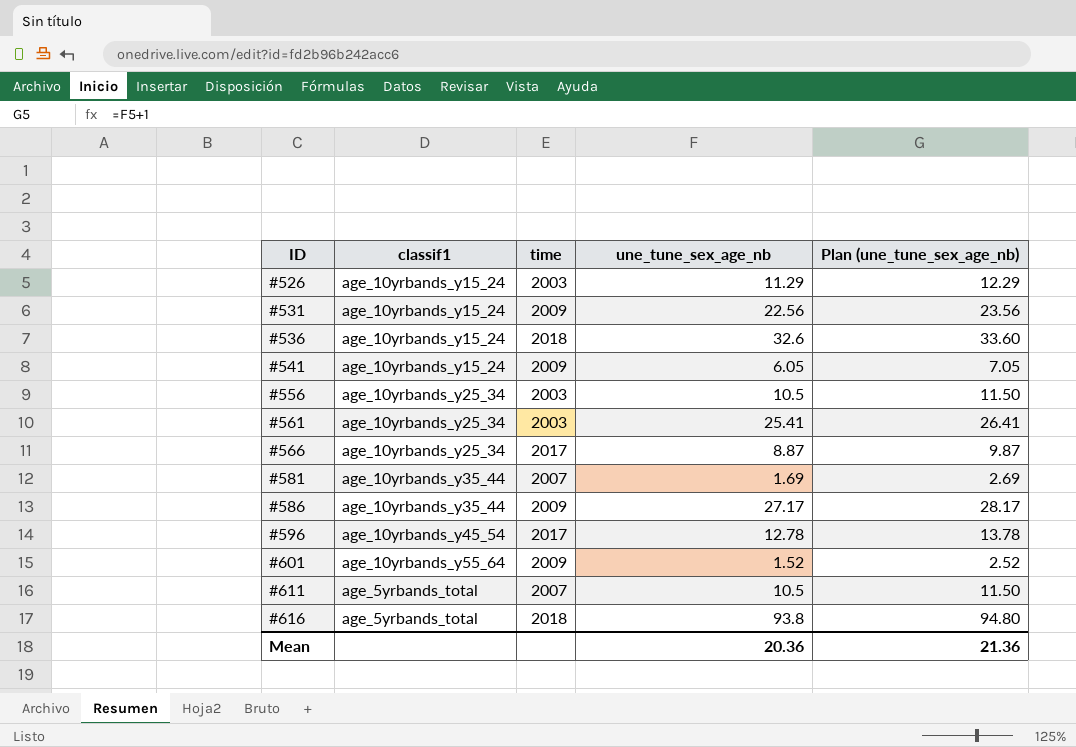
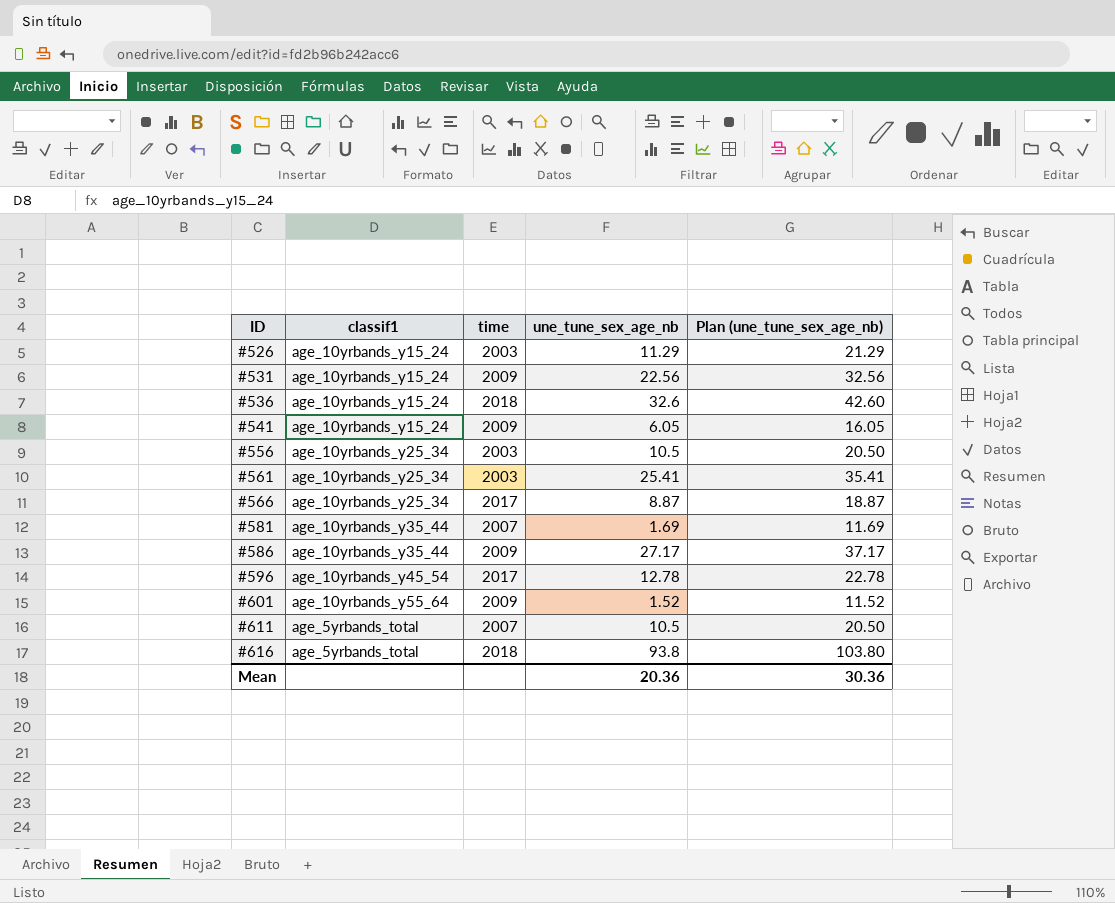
column Plan (une_tune_sex_age_nb) | formula: [une_tune_sex_age_nb] + 1 -> [une_tune_sex_age_nb] + 10
Mean | Plan (une_tune_sex_age_nb): 21.36 -> 30.36

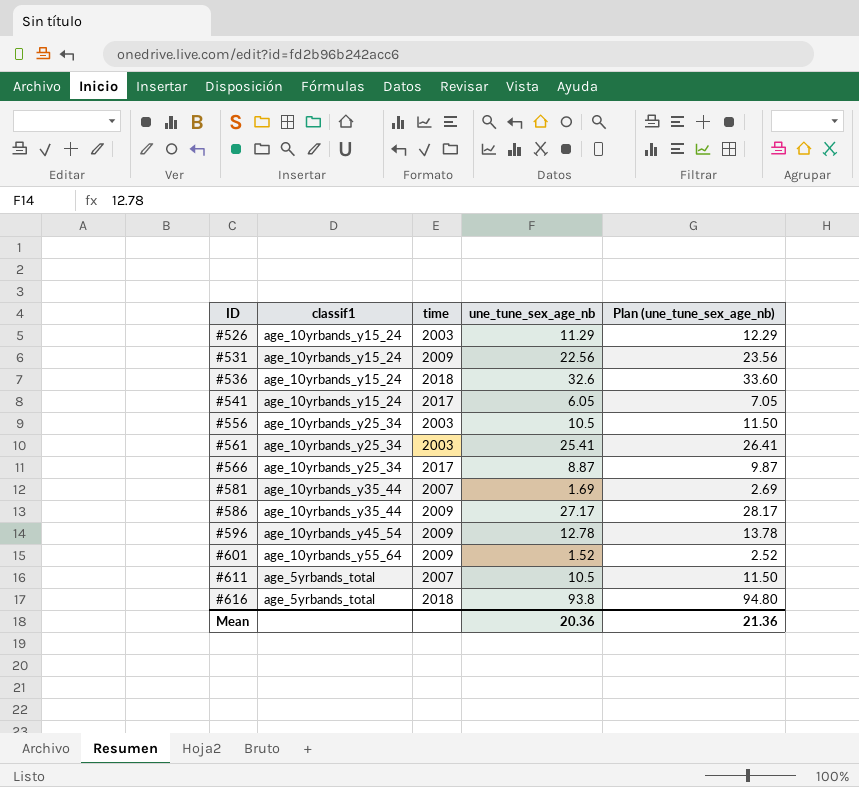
column Plan (une_tune_sex_age_nb) | formula: [une_tune_sex_age_nb] + 10 -> [une_tune_sex_age_nb] + 1
#541 | time: 2009 -> 2017
#596 | time: 2017 -> 2009
Mean | Plan (une_tune_sex_age_nb): 30.36 -> 21.36

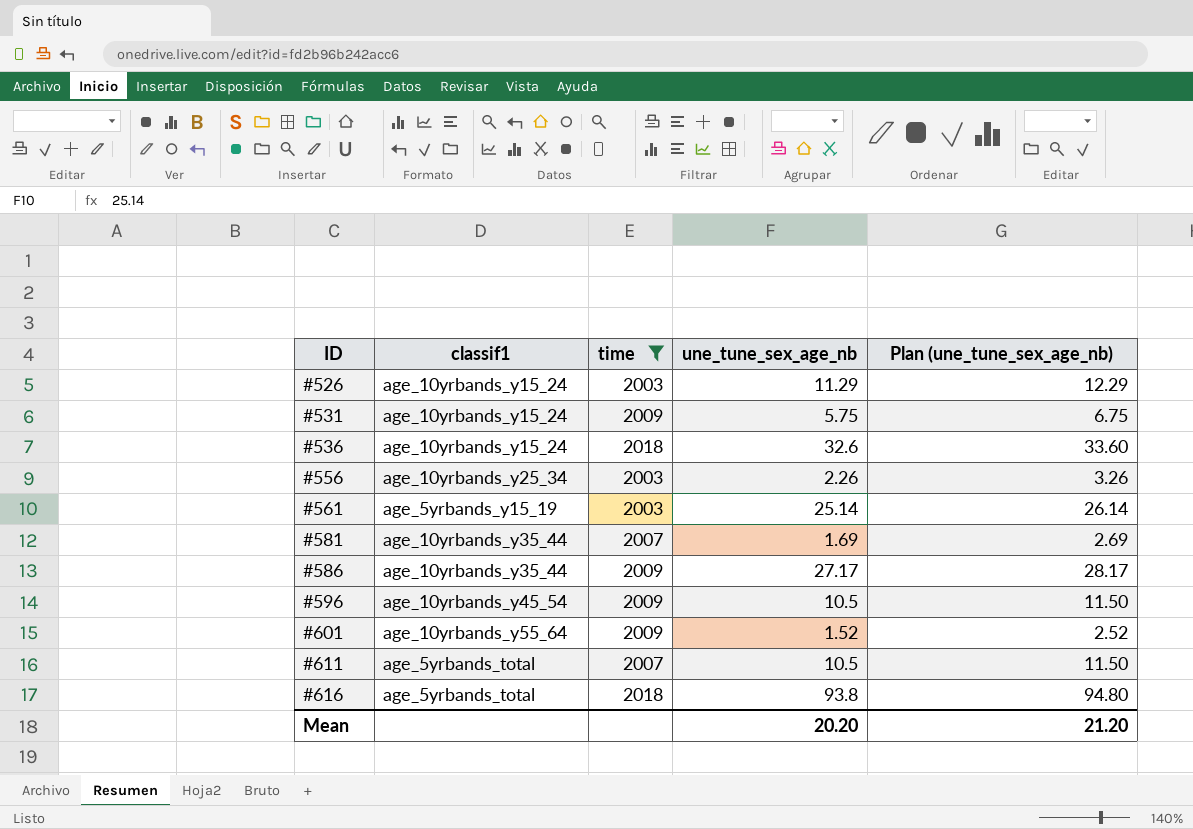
filter: none -> time != 2017
#531 | une_tune_sex_age_nb: 22.56 -> 5.75
#531 | Plan (une_tune_sex_age_nb): 23.56 -> 6.75
#556 | une_tune_sex_age_nb: 10.5 -> 2.26
#556 | Plan (une_tune_sex_age_nb): 11.50 -> 3.26
#561 | classif1: age_10yrbands_y25_34 -> age_5yrbands_y15_19
#561 | une_tune_sex_age_nb: 25.41 -> 25.14
#561 | Plan (une_tune_sex_age_nb): 26.41 -> 26.14
#596 | une_tune_sex_age_nb: 12.78 -> 10.5
#596 | Plan (une_tune_sex_age_nb): 13.78 -> 11.50
Mean | une_tune_sex_age_nb: 20.36 -> 20.20
Mean | Plan (une_tune_sex_age_nb): 21.36 -> 21.20

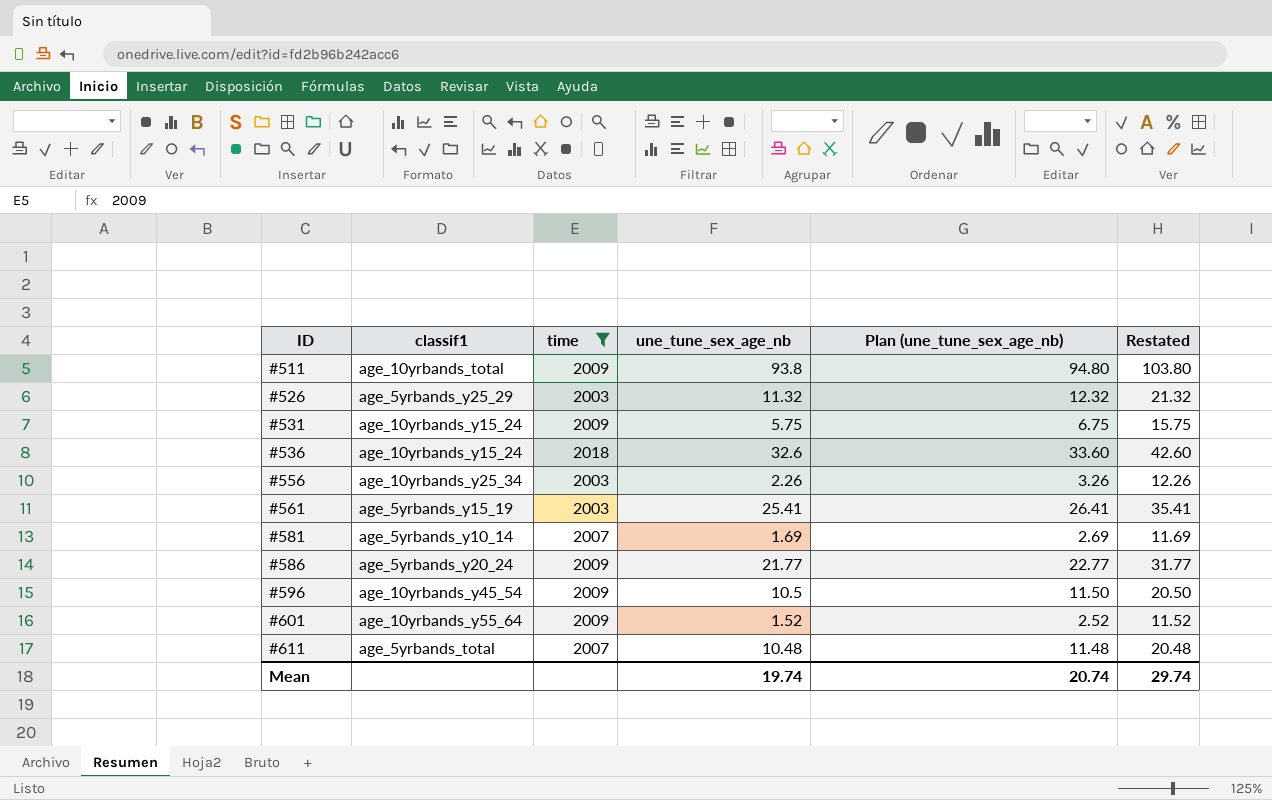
column Restated | formula: none -> [une_tune_sex_age_nb] + 10
row #616: age_5yrbands_total | 2018 | 93.8 | 94.80 -> none
row #511: none -> age_10yrbands_total | 2009 | 93.8 | 94.80 | 103.80
#526 | classif1: age_10yrbands_y15_24 -> age_5yrbands_y25_29
#526 | une_tune_sex_age_nb: 11.29 -> 11.32
#526 | Plan (une_tune_sex_age_nb): 12.29 -> 12.32
#561 | une_tune_sex_age_nb: 25.14 -> 25.41
#561 | Plan (une_tune_sex_age_nb): 26.14 -> 26.41
#581 | classif1: age_10yrbands_y35_44 -> age_5yrbands_y10_14
#586 | classif1: age_10yrbands_y35_44 -> age_5yrbands_y20_24
#586 | une_tune_sex_age_nb: 27.17 -> 21.77
#586 | Plan (une_tune_sex_age_nb): 28.17 -> 22.77
#611 | une_tune_sex_age_nb: 10.5 -> 10.48
#611 | Plan (une_tune_sex_age_nb): 11.50 -> 11.48
Mean | une_tune_sex_age_nb: 20.20 -> 19.74
Mean | Plan (une_tune_sex_age_nb): 21.20 -> 20.74

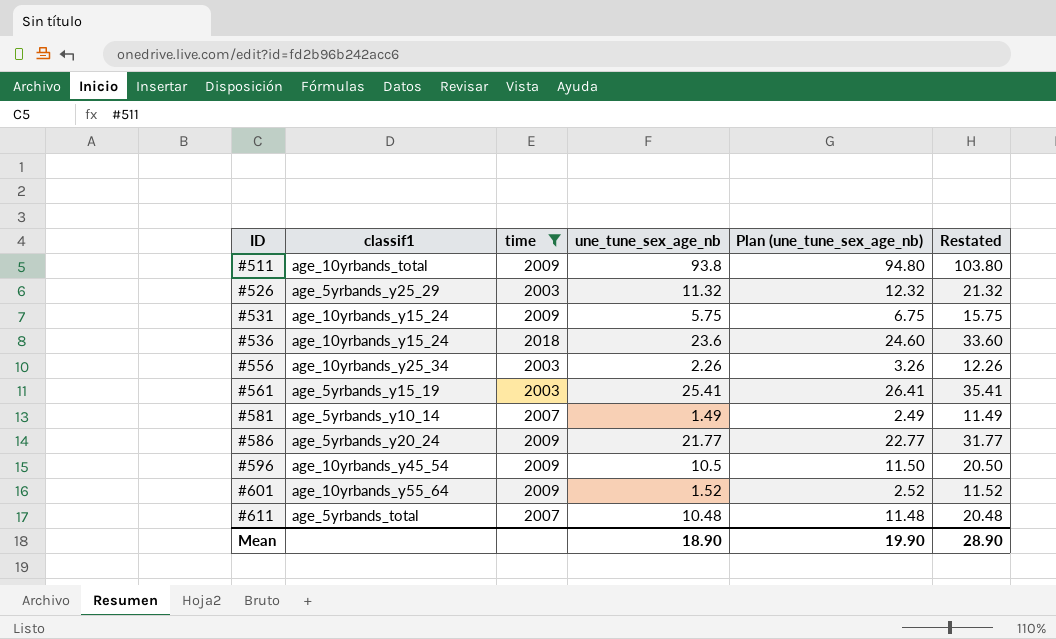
#536 | une_tune_sex_age_nb: 32.6 -> 23.6
#536 | Plan (une_tune_sex_age_nb): 33.60 -> 24.60
#536 | Restated: 42.60 -> 33.60
#581 | une_tune_sex_age_nb: 1.69 -> 1.49
#581 | Plan (une_tune_sex_age_nb): 2.69 -> 2.49
#581 | Restated: 11.69 -> 11.49
Mean | une_tune_sex_age_nb: 19.74 -> 18.90
Mean | Plan (une_tune_sex_age_nb): 20.74 -> 19.90
Mean | Restated: 29.74 -> 28.90

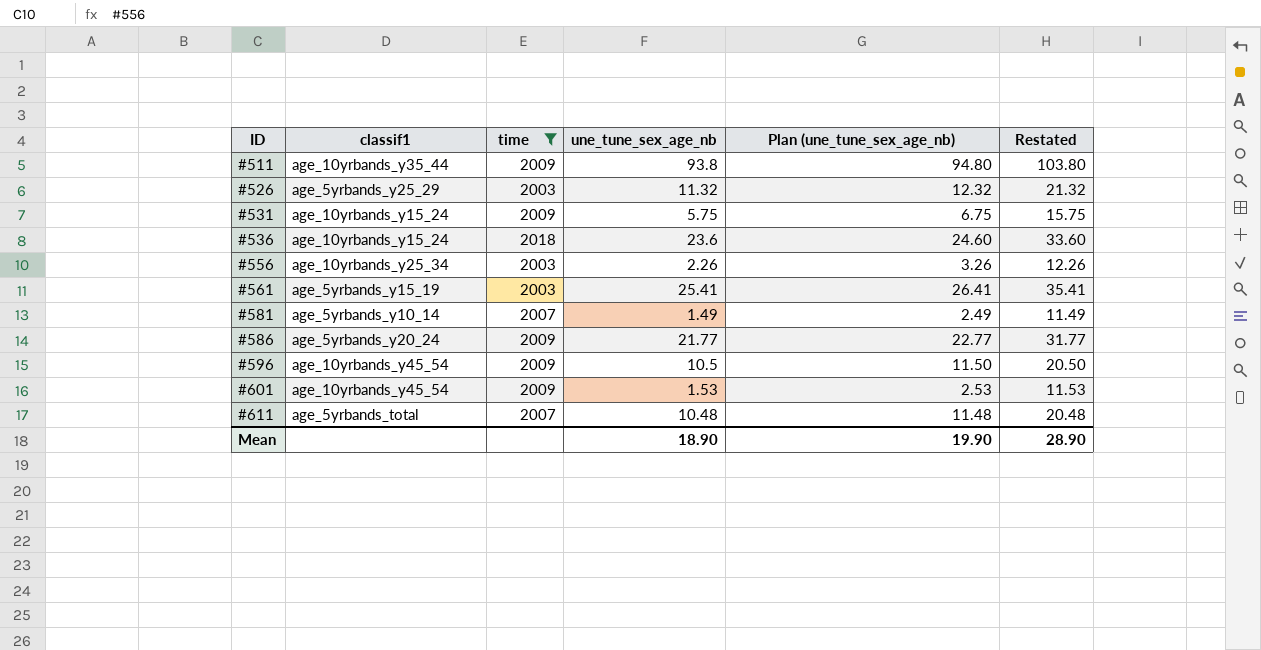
#511 | classif1: age_10yrbands_total -> age_10yrbands_y35_44
#601 | classif1: age_10yrbands_y55_64 -> age_10yrbands_y45_54
#601 | une_tune_sex_age_nb: 1.52 -> 1.53
#601 | Plan (une_tune_sex_age_nb): 2.52 -> 2.53
#601 | Restated: 11.52 -> 11.53

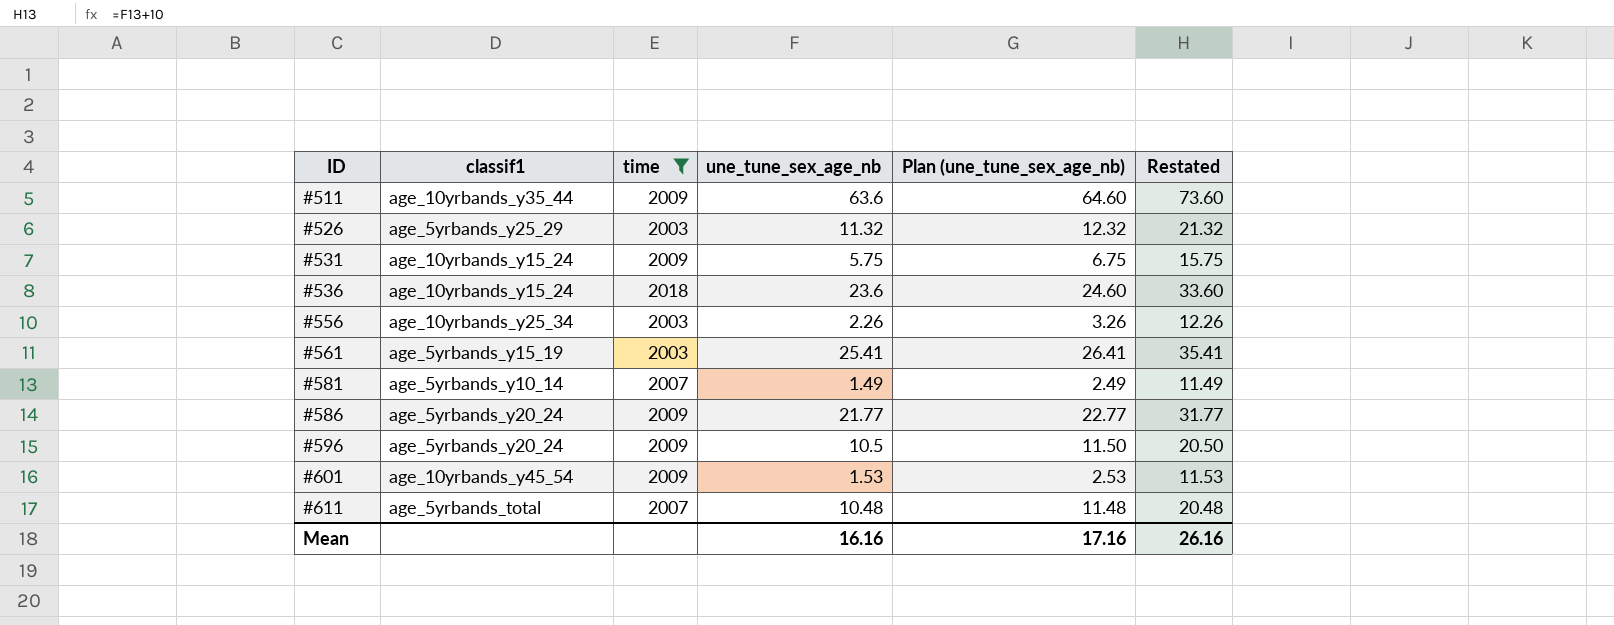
#511 | une_tune_sex_age_nb: 93.8 -> 63.6
#511 | Plan (une_tune_sex_age_nb): 94.80 -> 64.60
#511 | Restated: 103.80 -> 73.60
#596 | classif1: age_10yrbands_y45_54 -> age_5yrbands_y20_24
Mean | une_tune_sex_age_nb: 18.90 -> 16.16
Mean | Plan (une_tune_sex_age_nb): 19.90 -> 17.16
Mean | Restated: 28.90 -> 26.16

